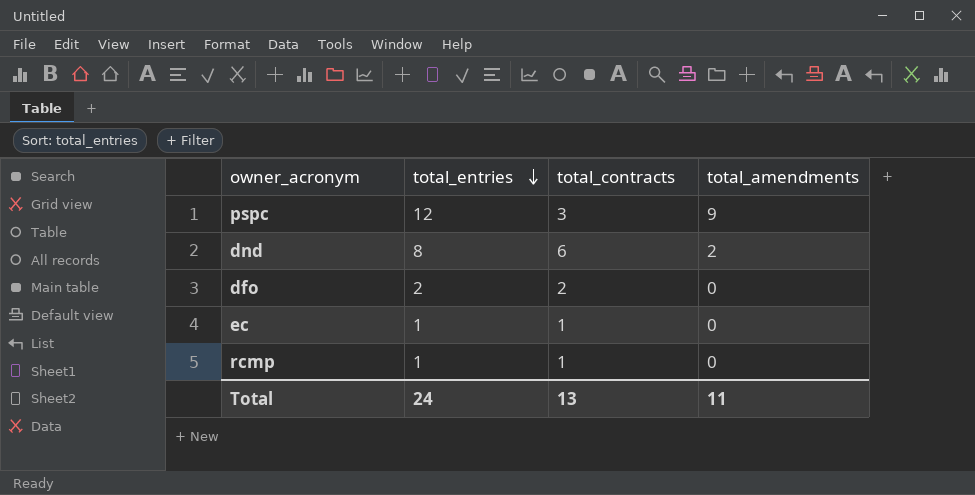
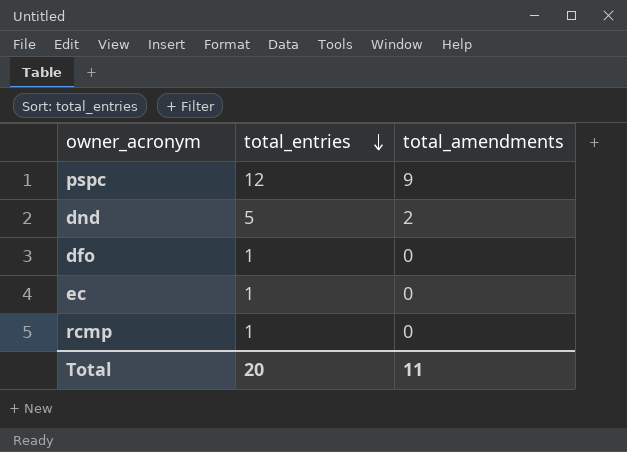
column total_contracts | formula: [total_entries] - [total_amendments] -> none
dnd | total_entries: 8 -> 5
dfo | total_entries: 2 -> 1
Total | total_entries: 24 -> 20

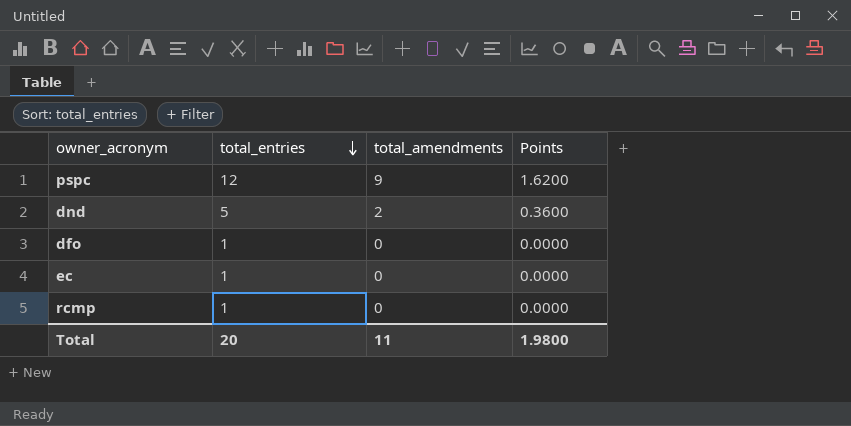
column Points | formula: none -> [total_amendments] * 0.18

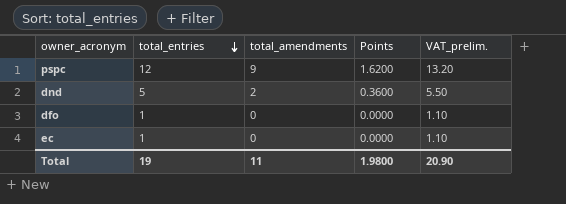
column VAT_prelim. | formula: none -> [total_entries] * 1.1
row rcmp: 1 | 0 | 0.0000 -> none
Total | total_entries: 20 -> 19

